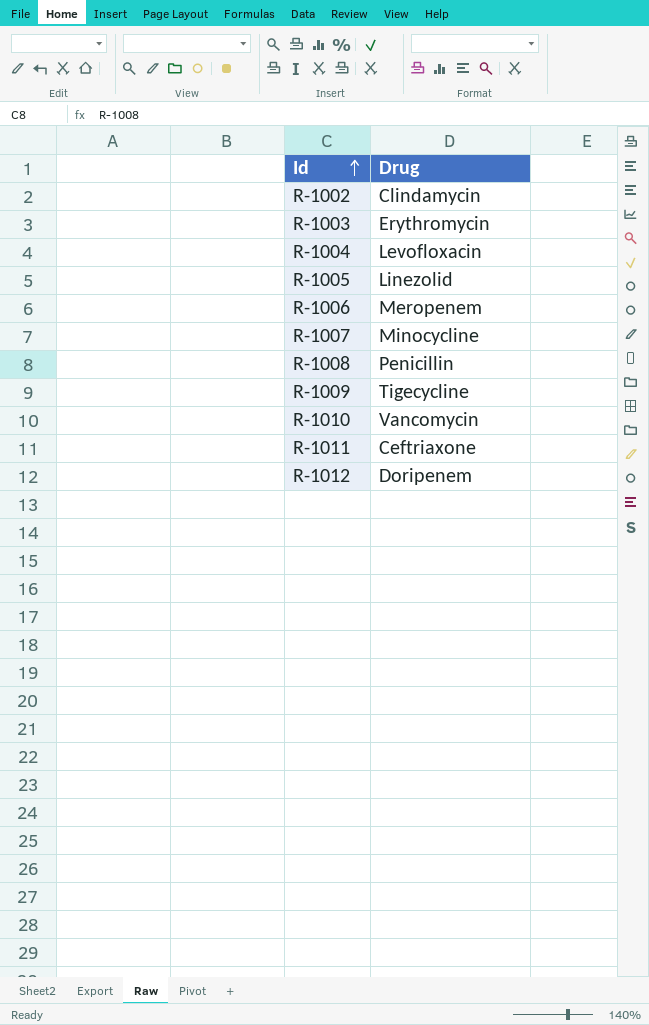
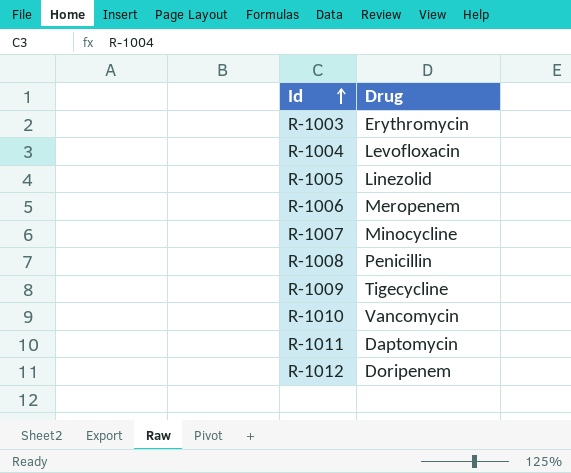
row R-1002: Clindamycin -> none
R-1011 | Drug: Ceftriaxone -> Daptomycin

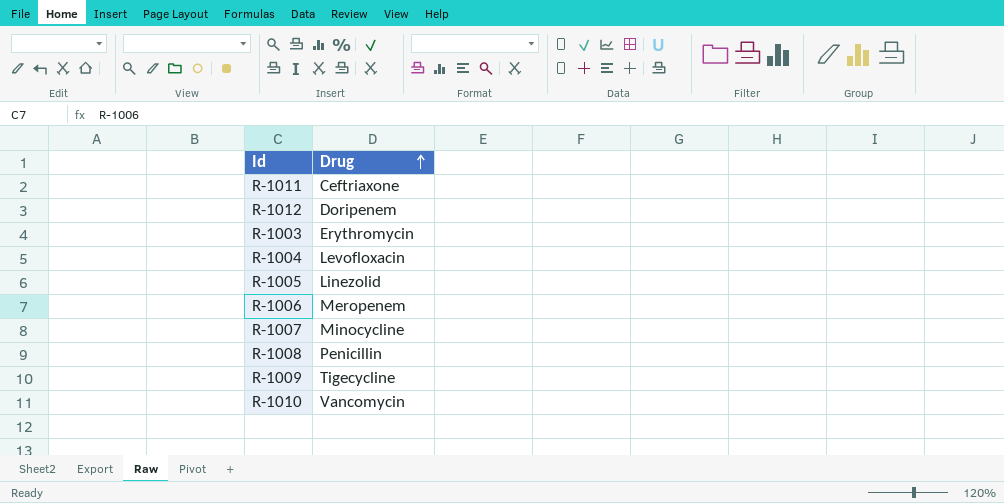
row order: Id ascending -> Drug ascending
R-1011 | Drug: Daptomycin -> Ceftriaxone

